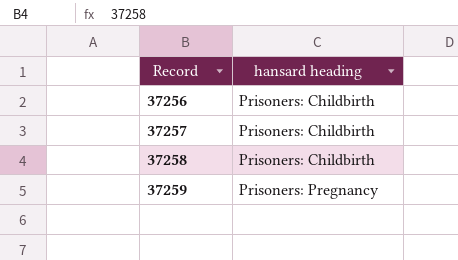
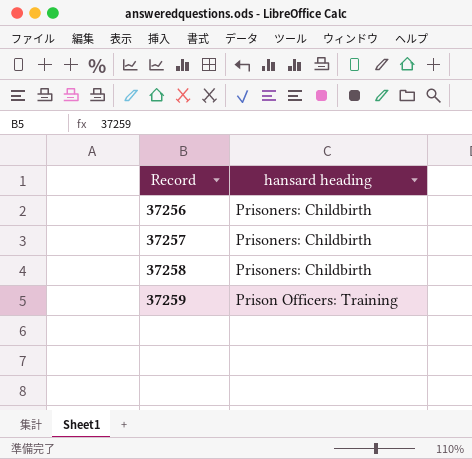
37259 | hansard heading: Prisoners: Pregnancy -> Prison Officers: Training

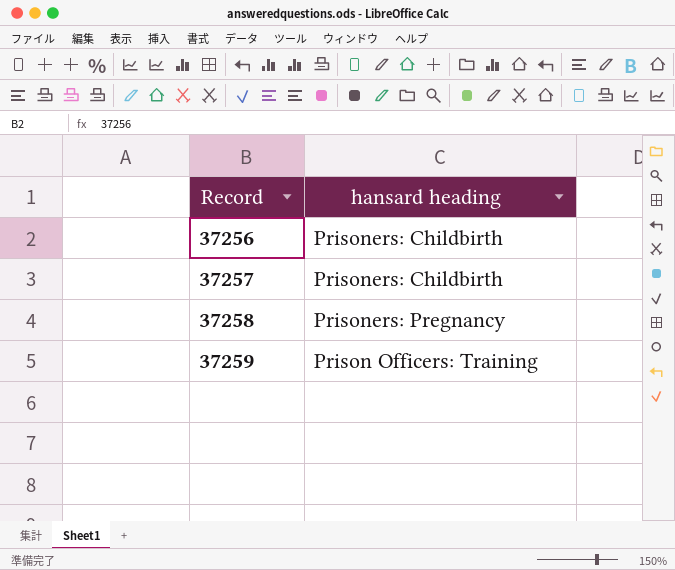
37258 | hansard heading: Prisoners: Childbirth -> Prisoners: Pregnancy

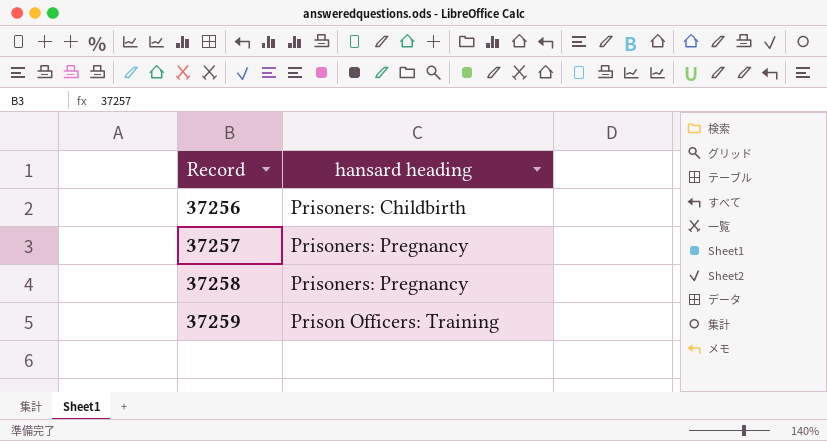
37257 | hansard heading: Prisoners: Childbirth -> Prisoners: Pregnancy

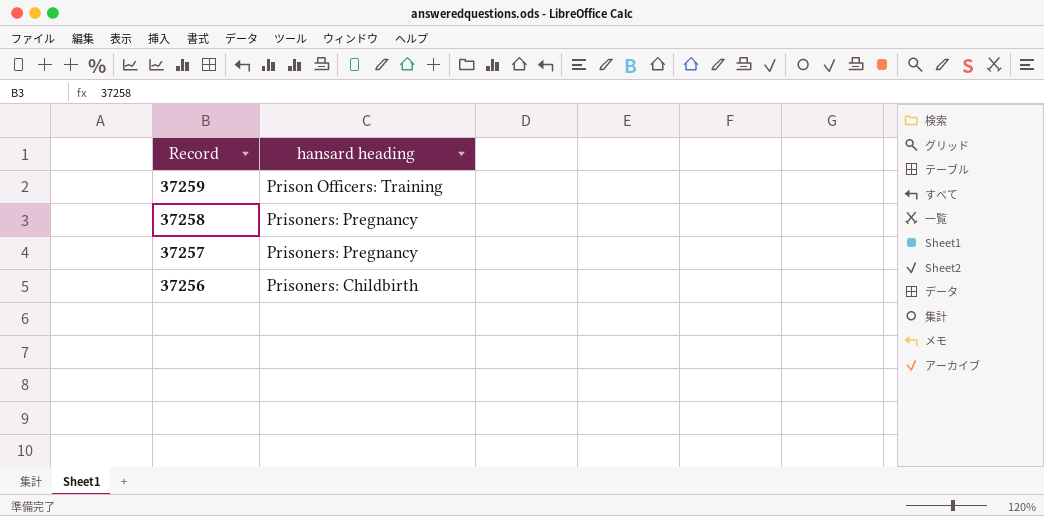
row order: Record ascending -> Record descending

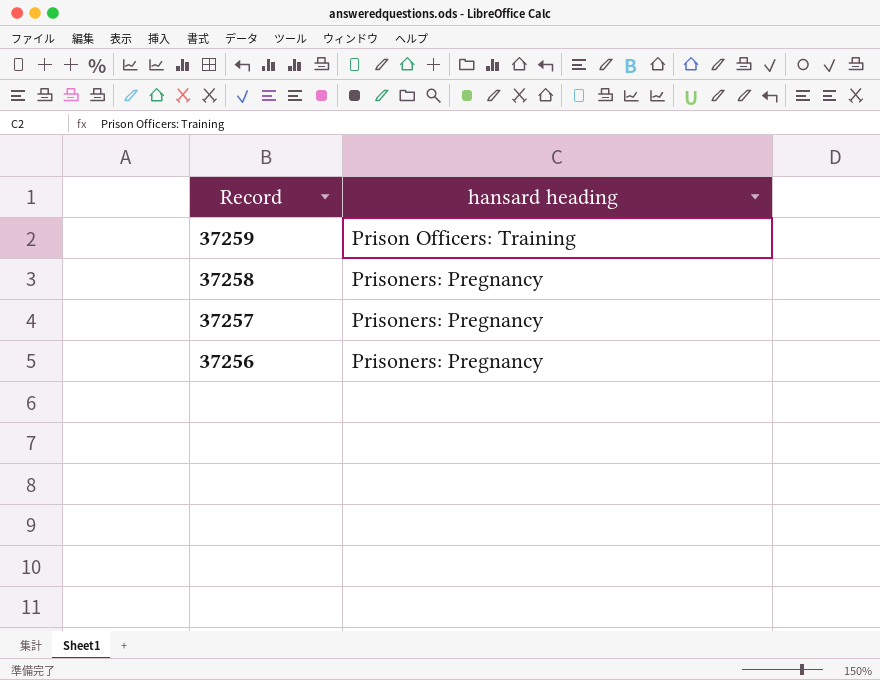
37256 | hansard heading: Prisoners: Childbirth -> Prisoners: Pregnancy

